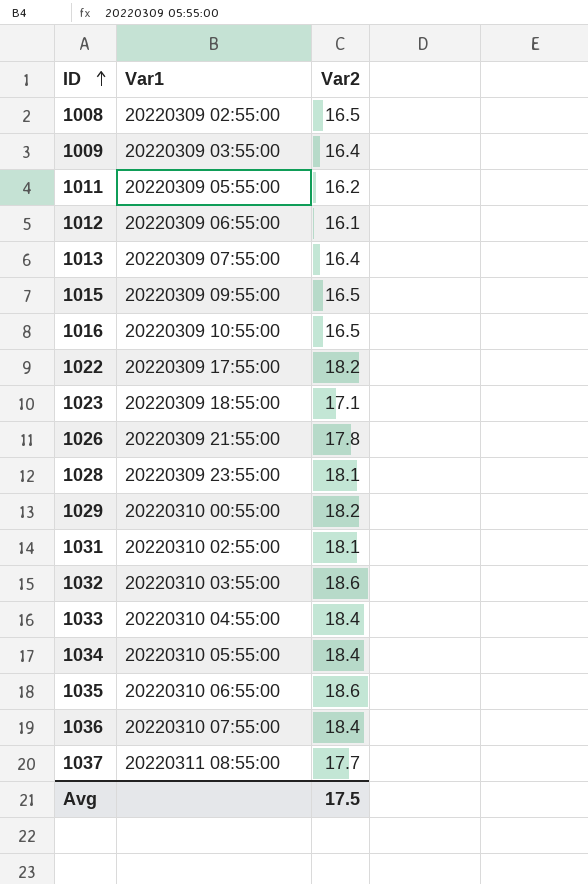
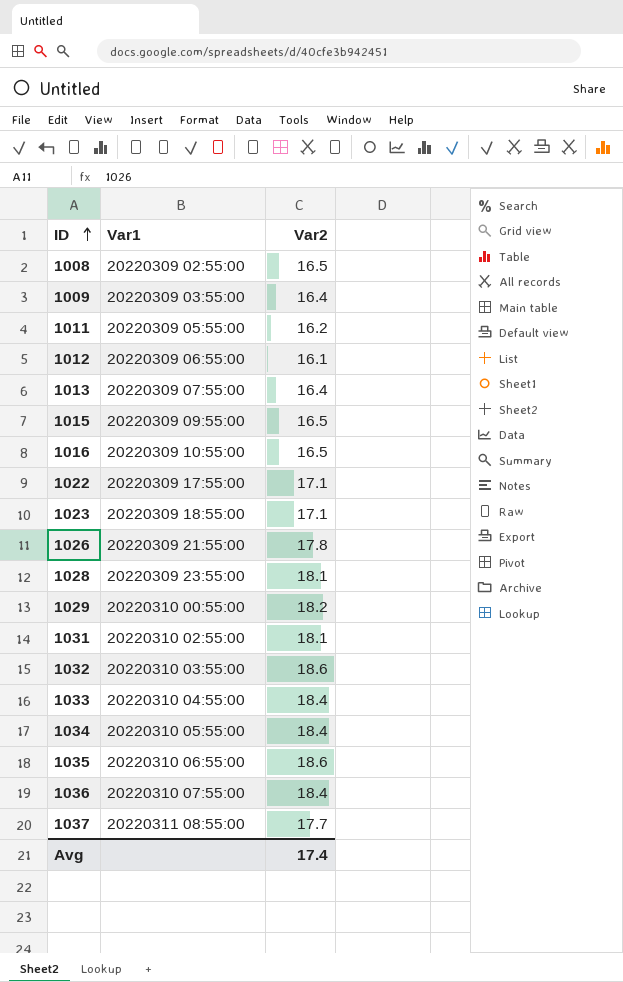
1022 | Var2: 18.2 -> 17.1
Avg | Var2: 17.5 -> 17.4

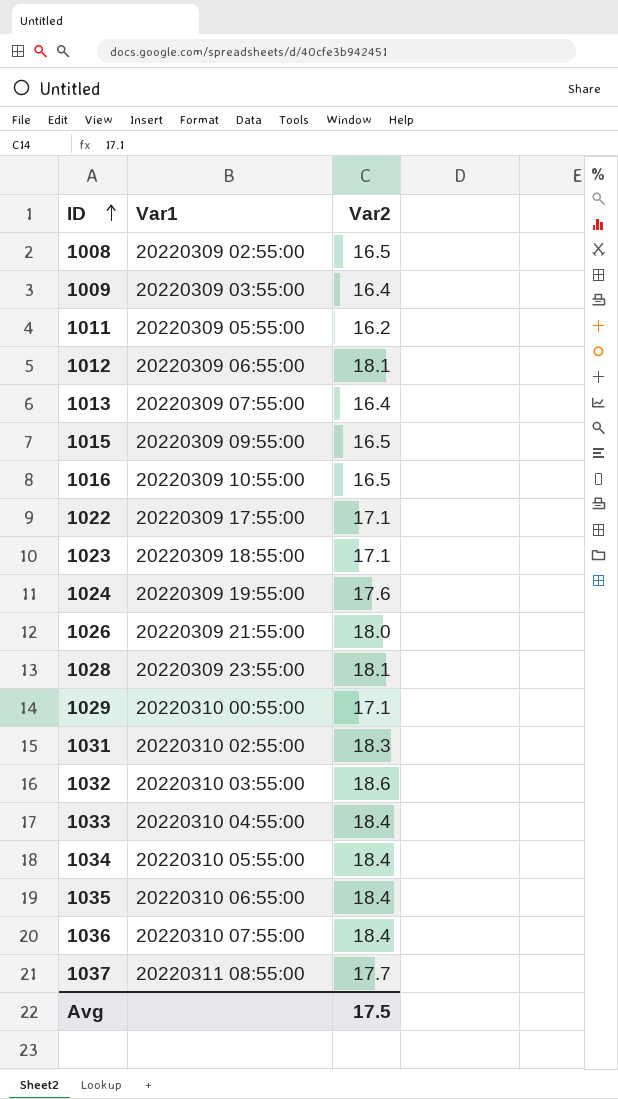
1012 | Var2: 16.1 -> 18.1
row 1024: none -> 20220309 19:55:00 | 17.6
1026 | Var2: 17.8 -> 18.0
1029 | Var2: 18.2 -> 17.1
1031 | Var2: 18.1 -> 18.3
1035 | Var2: 18.6 -> 18.4
Avg | Var2: 17.4 -> 17.5

